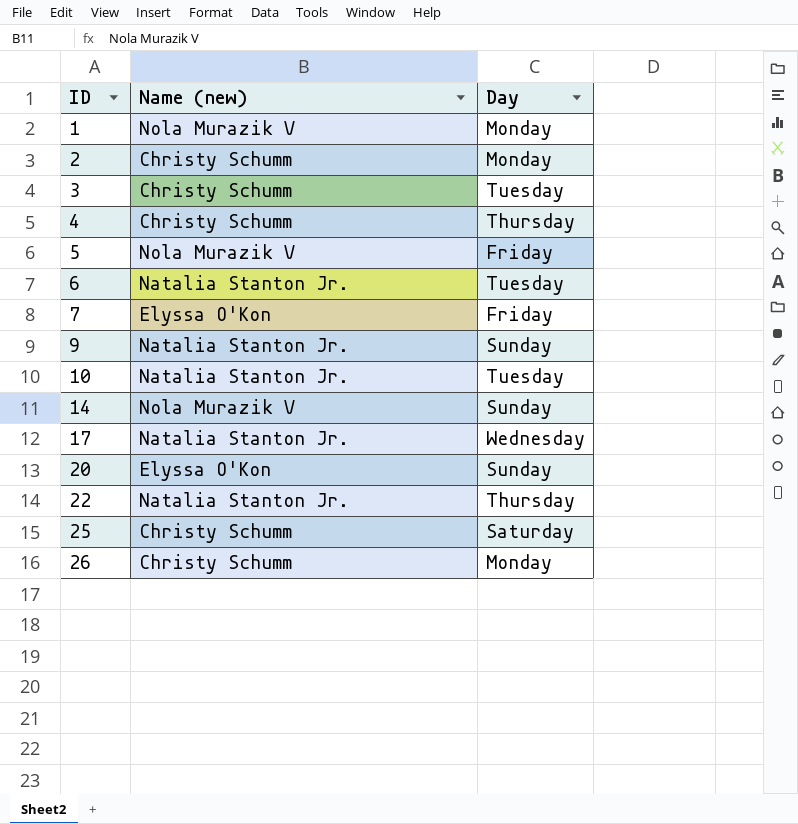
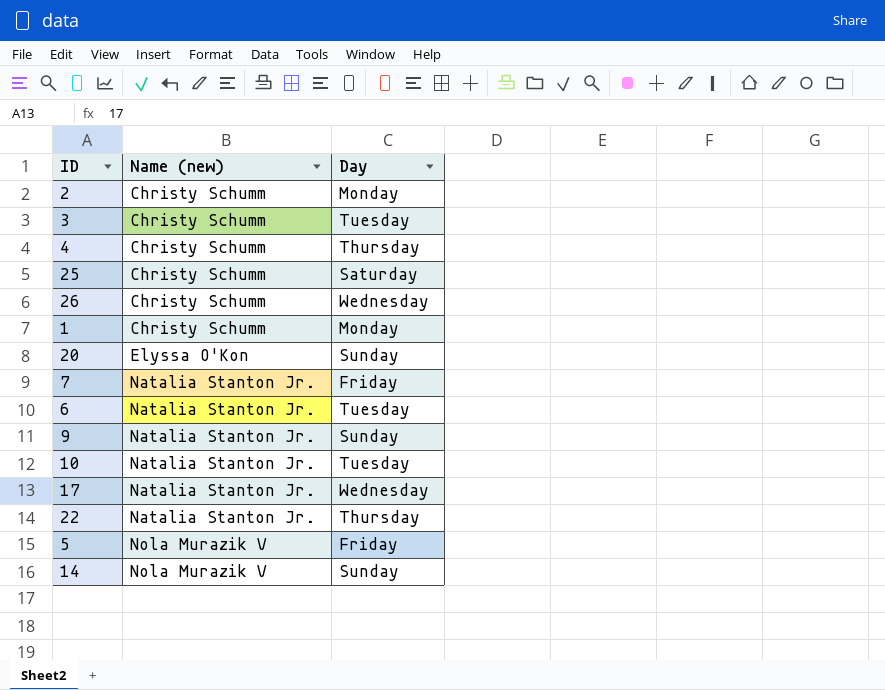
row order: ID ascending -> Name (new) ascending
26 | Day: Monday -> Wednesday
1 | Name (new): Nola Murazik V -> Christy Schumm
7 | Name (new): Elyssa O'Kon -> Natalia Stanton Jr.

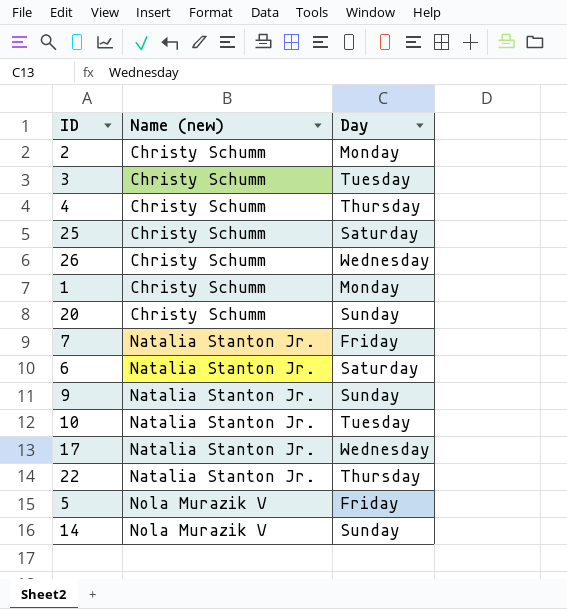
20 | Name (new): Elyssa O'Kon -> Christy Schumm
6 | Day: Tuesday -> Saturday

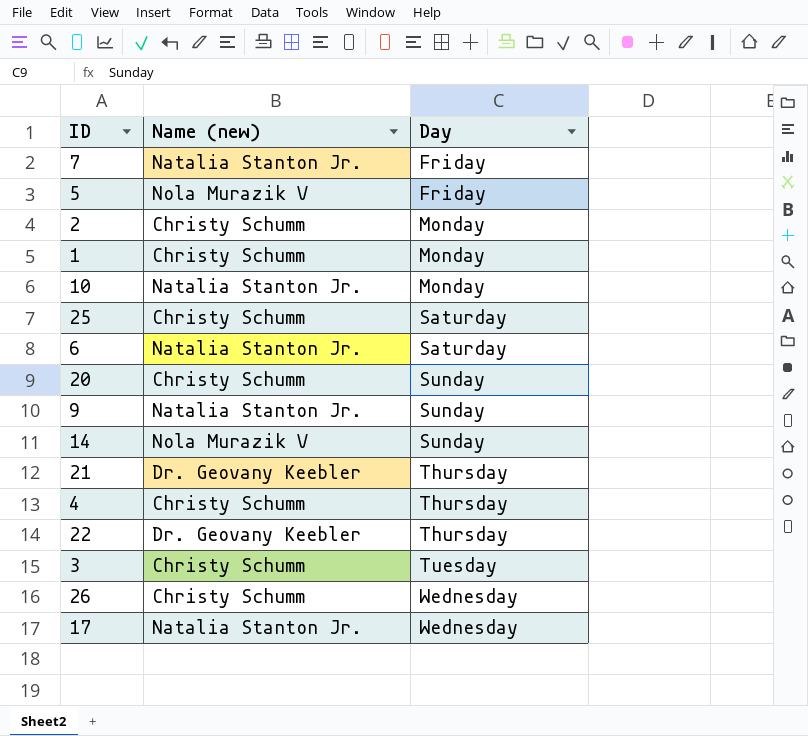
row order: Name (new) ascending -> Day ascending
10 | Day: Tuesday -> Monday
row 21: none -> Dr. Geovany Keebler | Thursday
22 | Name (new): Natalia Stanton Jr. -> Dr. Geovany Keebler

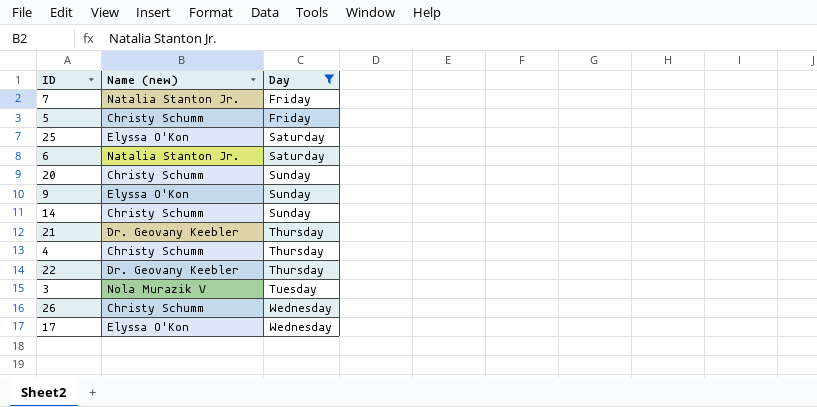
filter: none -> Day != Monday
5 | Name (new): Nola Murazik V -> Christy Schumm
25 | Name (new): Christy Schumm -> Elyssa O'Kon
9 | Name (new): Natalia Stanton Jr. -> Elyssa O'Kon
14 | Name (new): Nola Murazik V -> Christy Schumm
3 | Name (new): Christy Schumm -> Nola Murazik V
17 | Name (new): Natalia Stanton Jr. -> Elyssa O'Kon

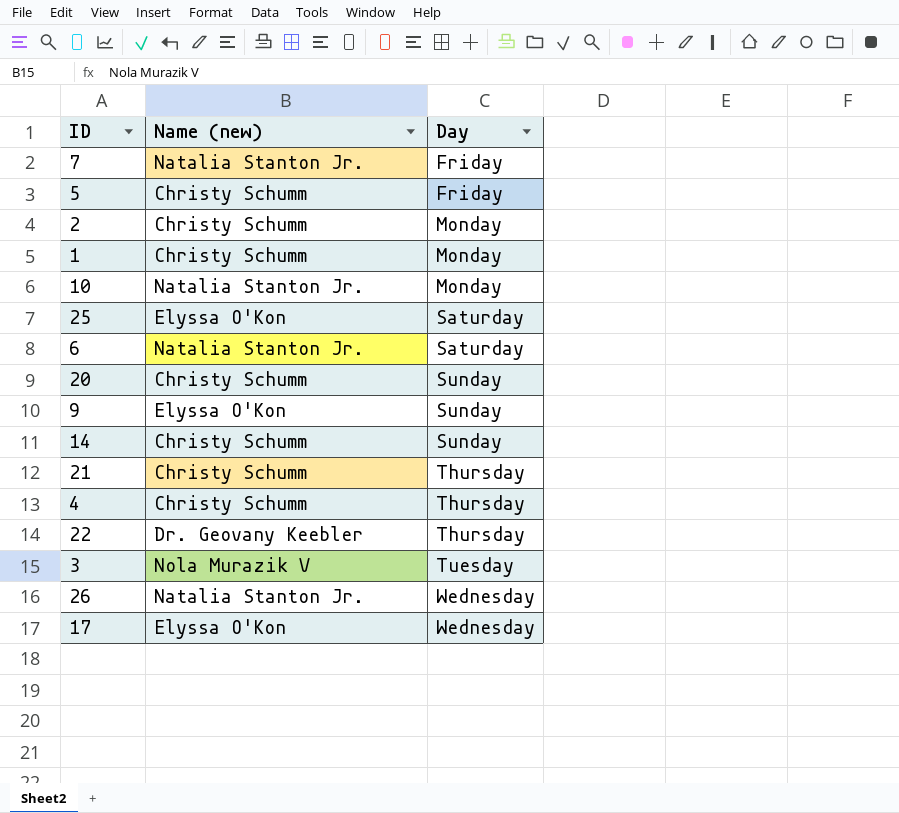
filter: Day != Monday -> none
21 | Name (new): Dr. Geovany Keebler -> Christy Schumm
26 | Name (new): Christy Schumm -> Natalia Stanton Jr.

